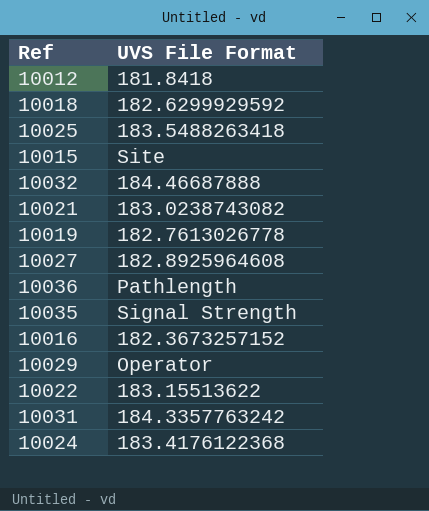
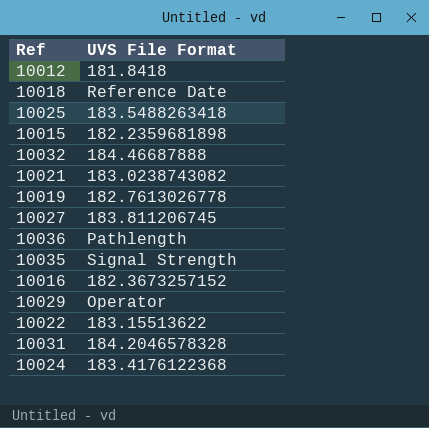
10018 | UVS File Format: 182.6299929592 -> Reference Date
10015 | UVS File Format: Site -> 182.2359681898
10027 | UVS File Format: 182.8925964608 -> 183.811206745
10031 | UVS File Format: 184.3357763242 -> 184.2046578328

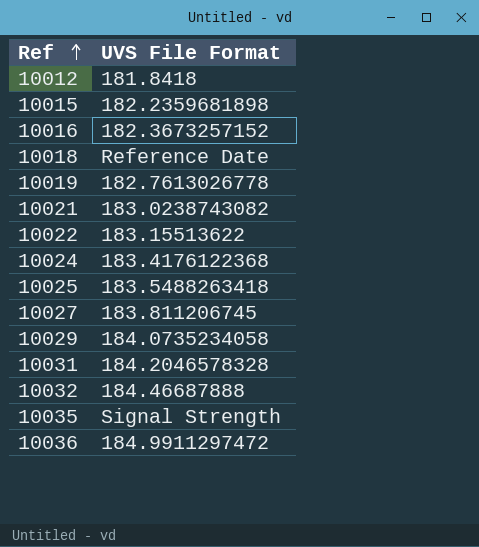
row order: none -> Ref ascending
10029 | UVS File Format: Operator -> 184.0735234058
10036 | UVS File Format: Pathlength -> 184.9911297472

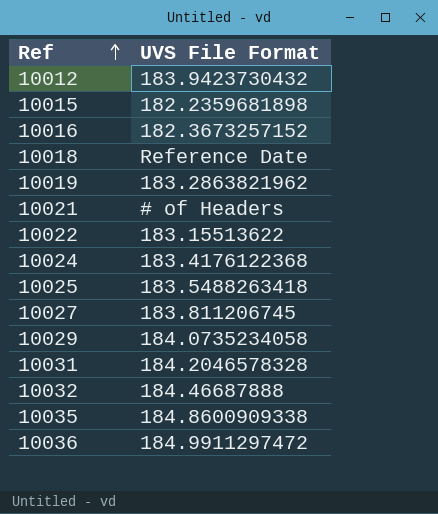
10012 | UVS File Format: 181.8418 -> 183.9423730432
10019 | UVS File Format: 182.7613026778 -> 183.2863821962
10021 | UVS File Format: 183.0238743082 -> # of Headers
10035 | UVS File Format: Signal Strength -> 184.8600909338

